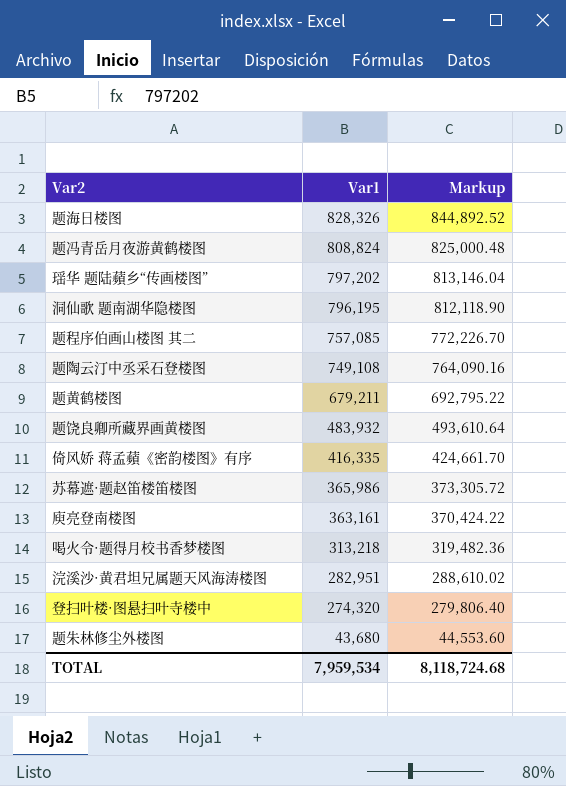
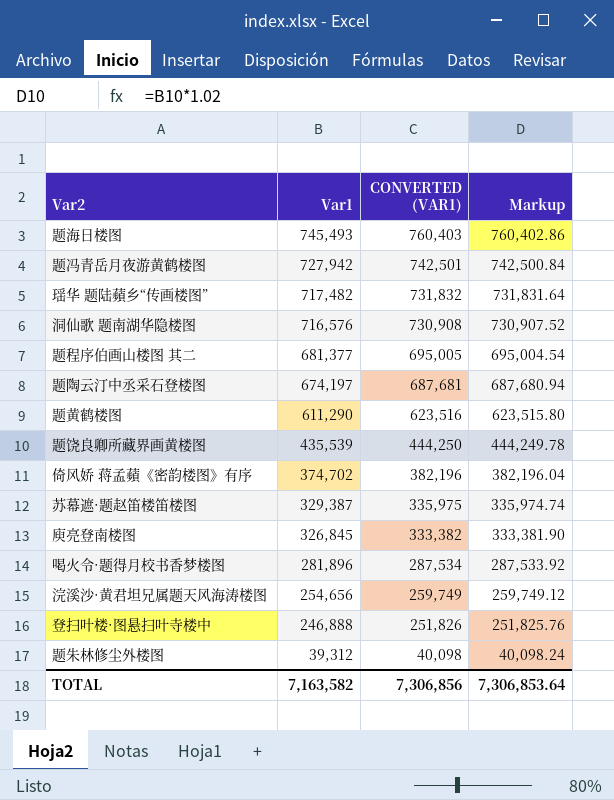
column CONVERTED (VAR1) | formula: none -> [Var1] * 1.02
题海日楼图 | Var1: 828,326 -> 745,493
题海日楼图 | Markup: 844,892.52 -> 760,402.86
题冯青岳月夜游黄鹤楼图 | Var1: 808,824 -> 727,942
题冯青岳月夜游黄鹤楼图 | Markup: 825,000.48 -> 742,500.84
瑶华 题陆蘋乡“传画楼图” | Var1: 797,202 -> 717,482
瑶华 题陆蘋乡“传画楼图” | Markup: 813,146.04 -> 731,831.64
洞仙歌 题南湖华隐楼图 | Var1: 796,195 -> 716,576
洞仙歌 题南湖华隐楼图 | Markup: 812,118.90 -> 730,907.52
题程序伯画山楼图 其二 | Var1: 757,085 -> 681,377
题程序伯画山楼图 其二 | Markup: 772,226.70 -> 695,004.54
题陶云汀中丞采石登楼图 | Var1: 749,108 -> 674,197
题陶云汀中丞采石登楼图 | Markup: 764,090.16 -> 687,680.94
题黄鹤楼图 | Var1: 679,211 -> 611,290
题黄鹤楼图 | Markup: 692,795.22 -> 623,515.80
题饶良卿所藏界画黄楼图 | Var1: 483,932 -> 435,539
题饶良卿所藏界画黄楼图 | Markup: 493,610.64 -> 444,249.78
倚风娇 蒋孟蘋《密韵楼图》有序 | Var1: 416,335 -> 374,702
倚风娇 蒋孟蘋《密韵楼图》有序 | Markup: 424,661.70 -> 382,196.04
苏幕遮·题赵笛楼笛楼图 | Var1: 365,986 -> 329,387
苏幕遮·题赵笛楼笛楼图 | Markup: 373,305.72 -> 335,974.74
庾亮登南楼图 | Var1: 363,161 -> 326,845
庾亮登南楼图 | Markup: 370,424.22 -> 333,381.90
喝火令·题得月校书香梦楼图 | Var1: 313,218 -> 281,896
喝火令·题得月校书香梦楼图 | Markup: 319,482.36 -> 287,533.92
浣溪沙·黄君坦兄属题天风海涛楼图 | Var1: 282,951 -> 254,656
浣溪沙·黄君坦兄属题天风海涛楼图 | Markup: 288,610.02 -> 259,749.12
登扫叶楼·图悬扫叶寺楼中 | Var1: 274,320 -> 246,888
登扫叶楼·图悬扫叶寺楼中 | Markup: 279,806.40 -> 251,825.76
题朱林修尘外楼图 | Var1: 43,680 -> 39,312
题朱林修尘外楼图 | Markup: 44,553.60 -> 40,098.24
TOTAL | Var1: 7,959,534 -> 7,163,582
TOTAL | Markup: 8,118,724.68 -> 7,306,853.64

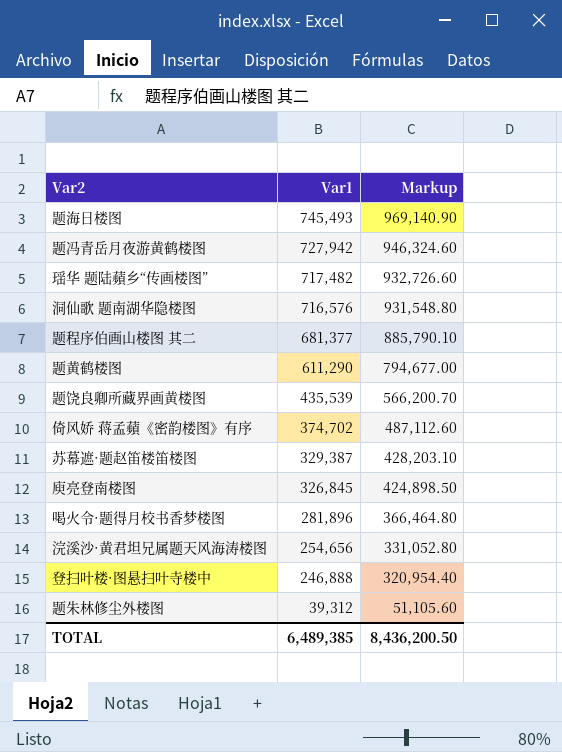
column CONVERTED (VAR1) | formula: [Var1] * 1.02 -> none
column Markup | formula: [Var1] * 1.02 -> [Var1] * 1.3
row 题陶云汀中丞采石登楼图: 674,197 | 687,681 | 687,680.94 -> none
TOTAL | Var1: 7,163,582 -> 6,489,385
TOTAL | Markup: 7,306,853.64 -> 8,436,200.50

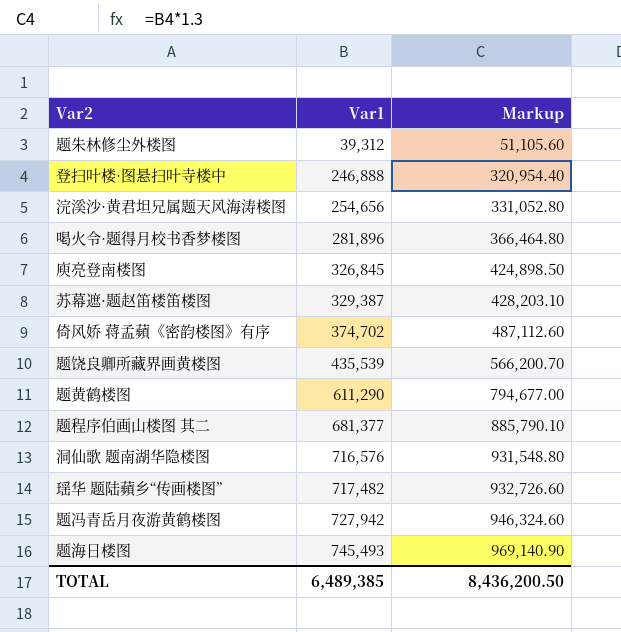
row order: Var1 descending -> Var1 ascending

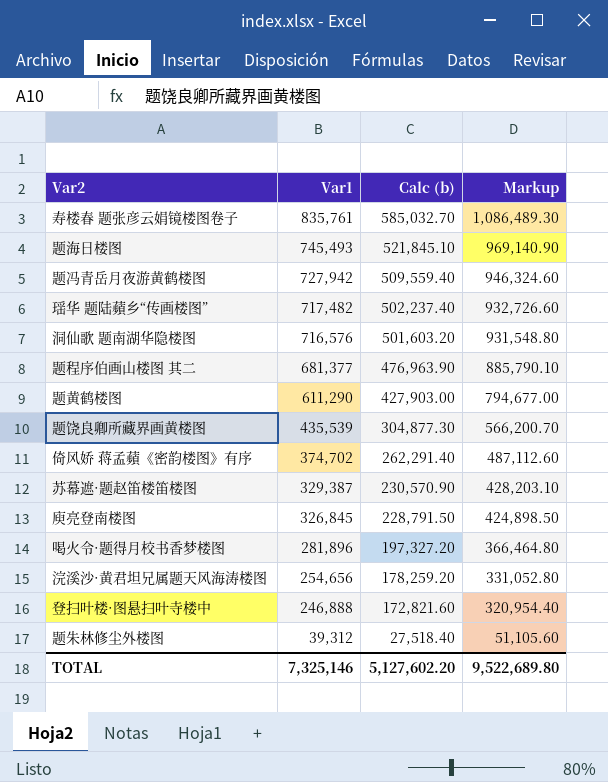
row order: Var1 ascending -> Var1 descending
column Calc (b) | formula: none -> [Var1] * 0.7
row 寿楼春 题张彦云娟镜楼图卷子: none -> 835,761 | 585,032.70 | 1,086,489.30
TOTAL | Var1: 6,489,385 -> 7,325,146
TOTAL | Markup: 8,436,200.50 -> 9,522,689.80

